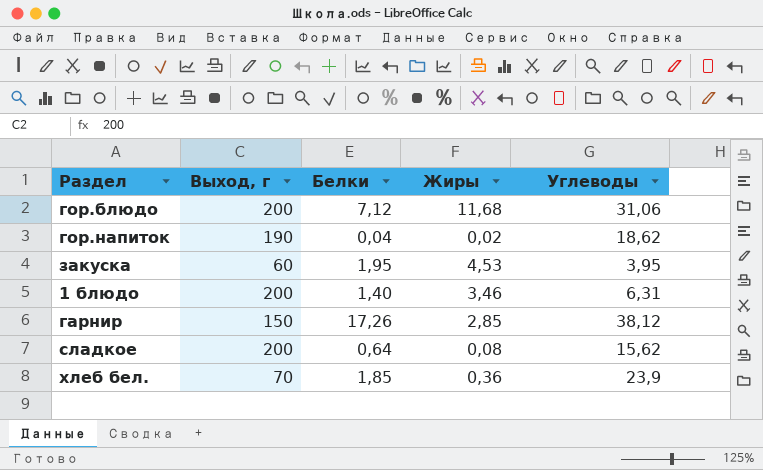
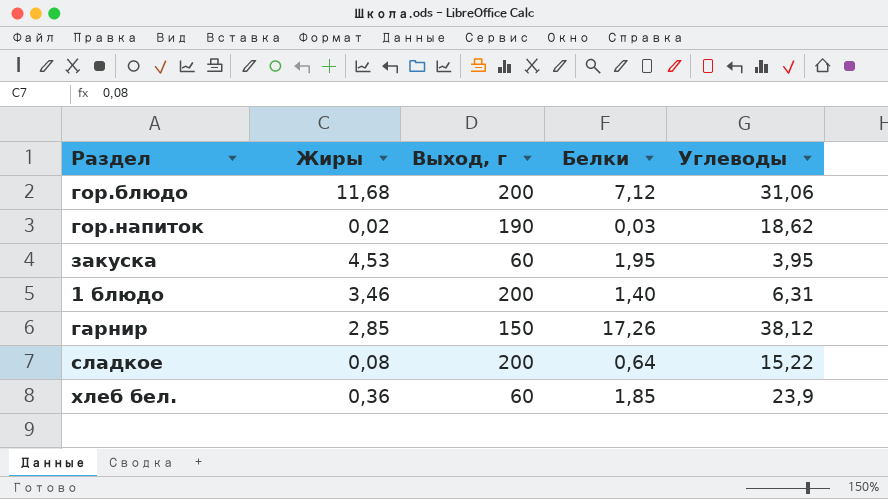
column Жиры | position: 4 -> 2
гор.напиток | Белки: 0,04 -> 0,03
сладкое | Углеводы: 15,62 -> 15,22
хлеб бел. | Выход, г: 70 -> 60

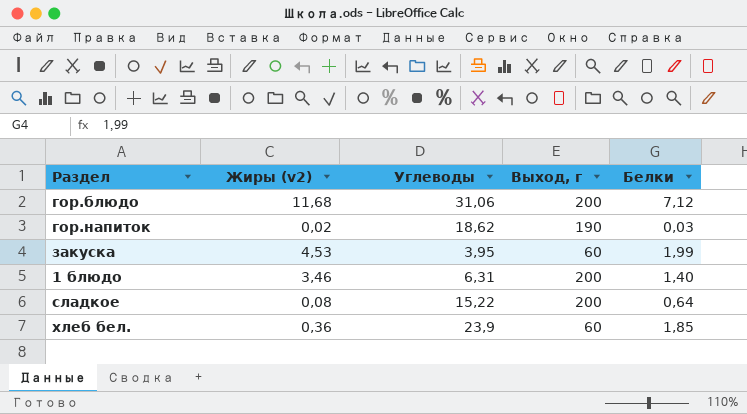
column name: Жиры -> Жиры (v2)
column Углеводы | position: 5 -> 3
row гарнир: 2,85 | 150 | 17,26 | 38,12 -> none
закуска | Белки: 1,95 -> 1,99

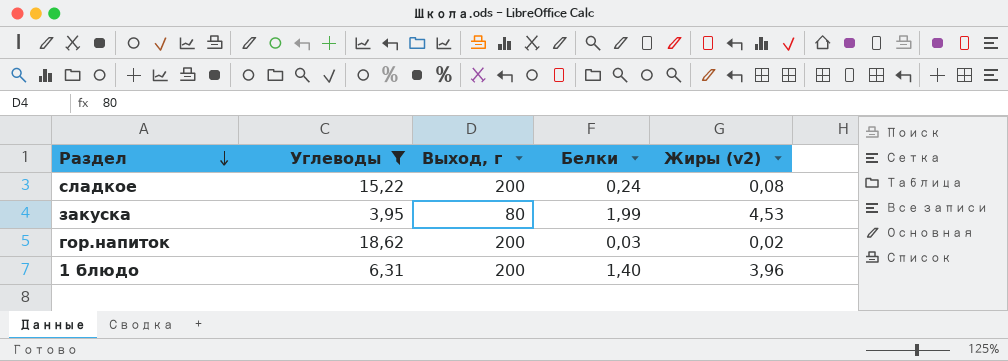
filter: none -> Углеводы <= 18,62
row order: none -> Раздел descending
column Жиры (v2) | position: 2 -> 5
сладкое | Белки: 0,64 -> 0,24
закуска | Выход, г: 60 -> 80
гор.напиток | Выход, г: 190 -> 200
1 блюдо | Жиры (v2): 3,46 -> 3,96

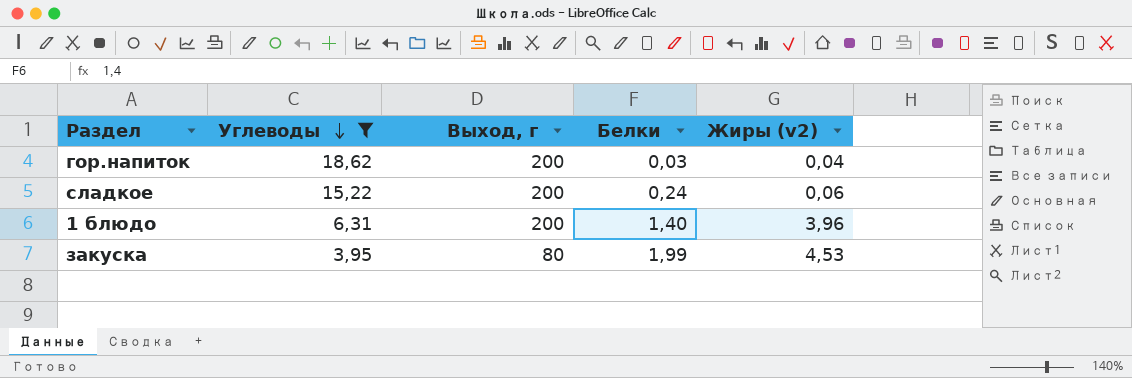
row order: Раздел descending -> Углеводы descending
гор.напиток | Жиры (v2): 0,02 -> 0,04
сладкое | Жиры (v2): 0,08 -> 0,06

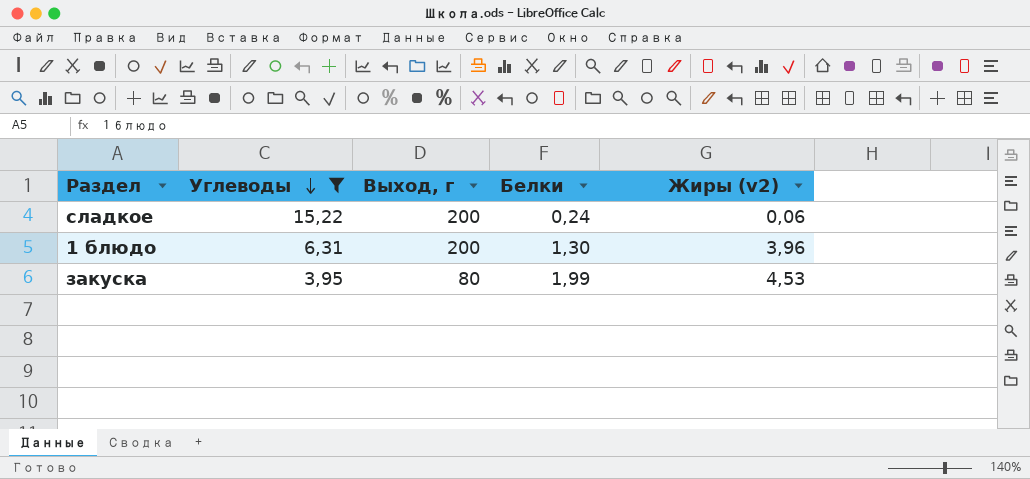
row гор.напиток: 18,62 | 200 | 0,03 | 0,04 -> none
1 блюдо | Белки: 1,40 -> 1,30

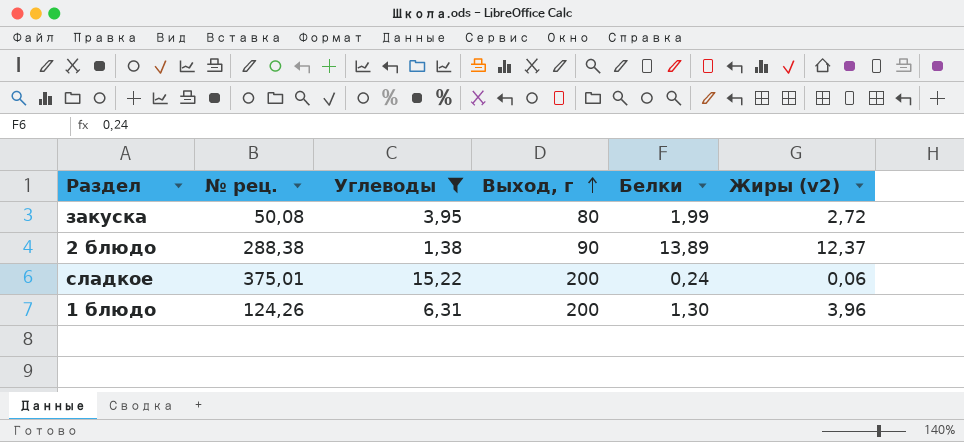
row order: Углеводы descending -> Выход, г ascending
column № рец. | position: none -> 2
закуска | Жиры (v2): 4,53 -> 2,72
row 2 блюдо: none -> 288,38 | 1,38 | 90 | 13,89 | 12,37

